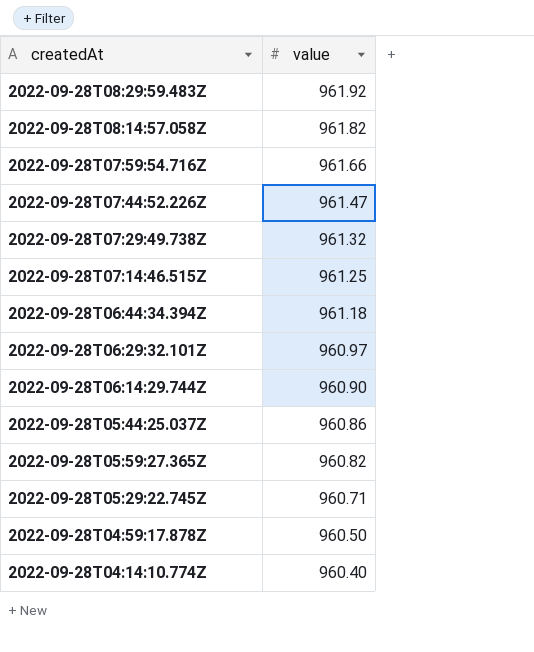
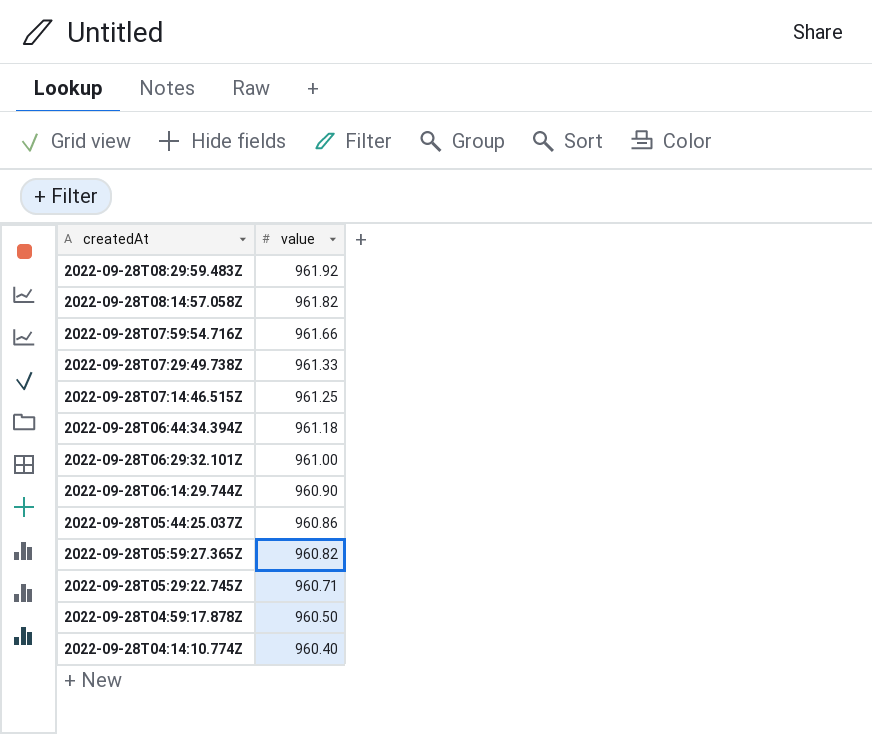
row 2022-09-28T07:44:52.226Z: 961.47 -> none
2022-09-28T07:29:49.738Z | value: 961.32 -> 961.33
2022-09-28T06:29:32.101Z | value: 960.97 -> 961.00

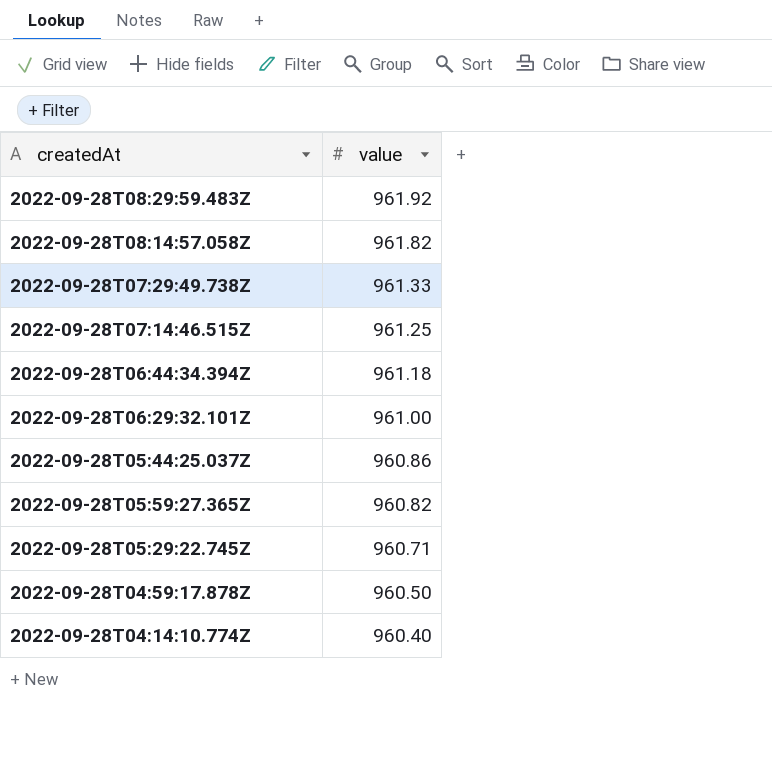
row 2022-09-28T07:59:54.716Z: 961.66 -> none
row 2022-09-28T06:14:29.744Z: 960.90 -> none

